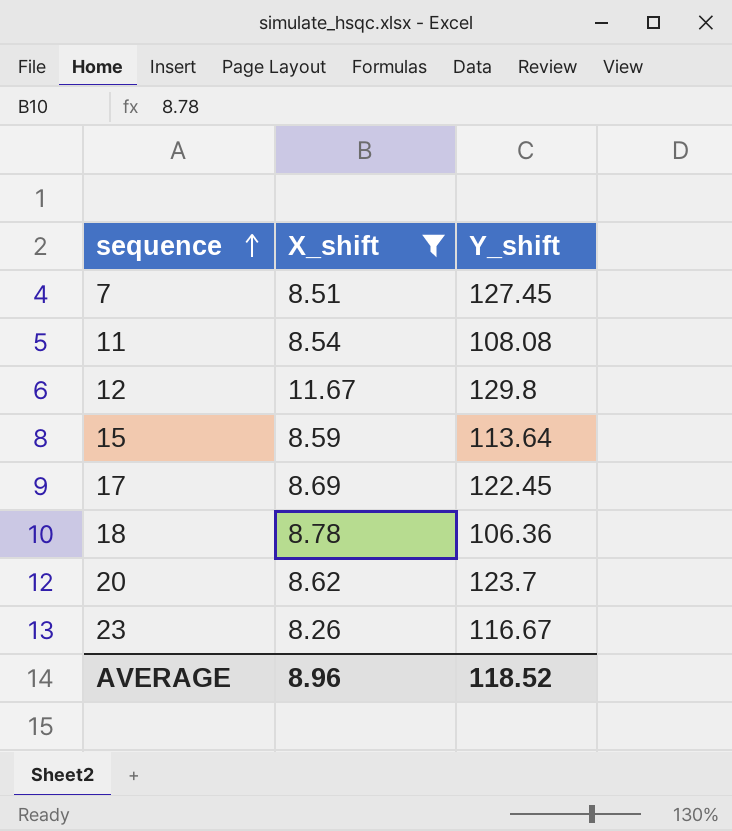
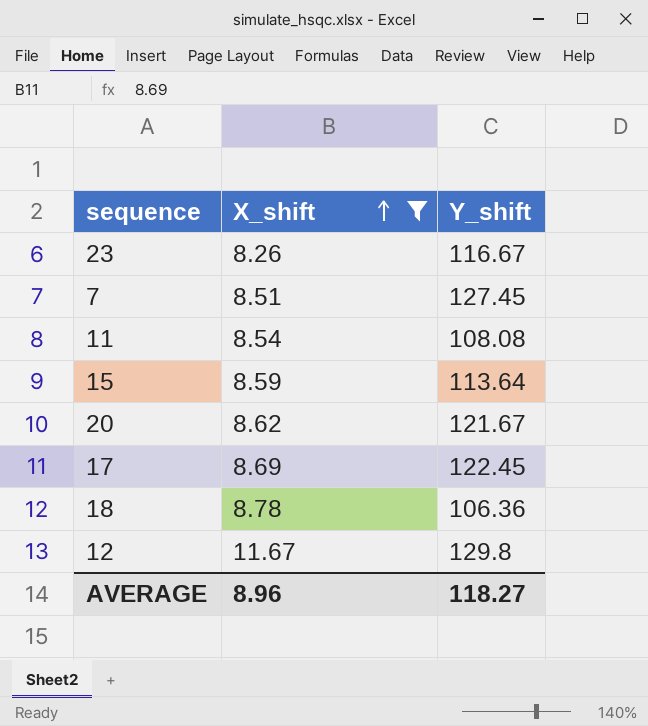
row order: sequence ascending -> X_shift ascending
20 | Y_shift: 123.7 -> 121.67
AVERAGE | Y_shift: 118.52 -> 118.27

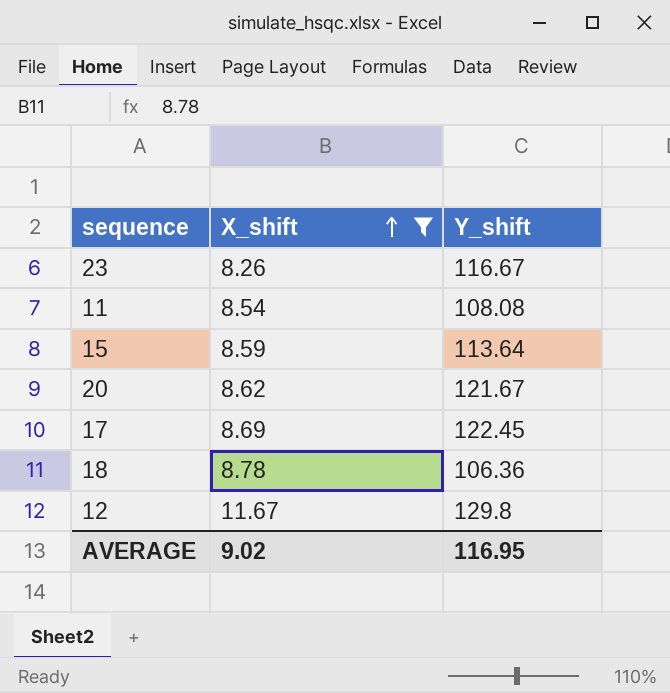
row 7: 8.51 | 127.45 -> none
AVERAGE | X_shift: 8.96 -> 9.02
AVERAGE | Y_shift: 118.27 -> 116.95

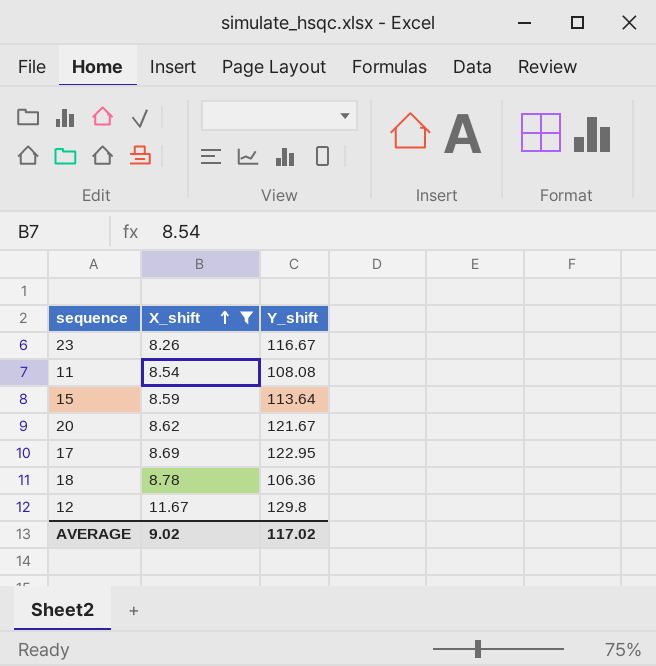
17 | Y_shift: 122.45 -> 122.95
AVERAGE | Y_shift: 116.95 -> 117.02

